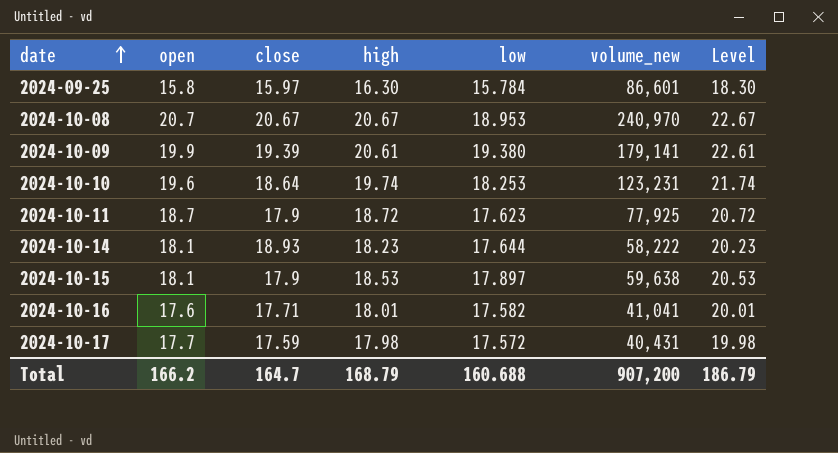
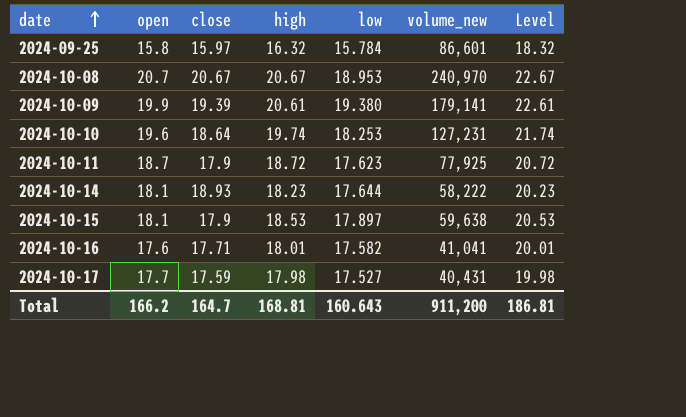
2024-09-25 | high: 16.30 -> 16.32
2024-09-25 | Level: 18.30 -> 18.32
2024-10-10 | volume_new: 123,231 -> 127,231
2024-10-17 | low: 17.572 -> 17.527
Total | high: 168.79 -> 168.81
Total | low: 160.688 -> 160.643
Total | volume_new: 907,200 -> 911,200
Total | Level: 186.79 -> 186.81

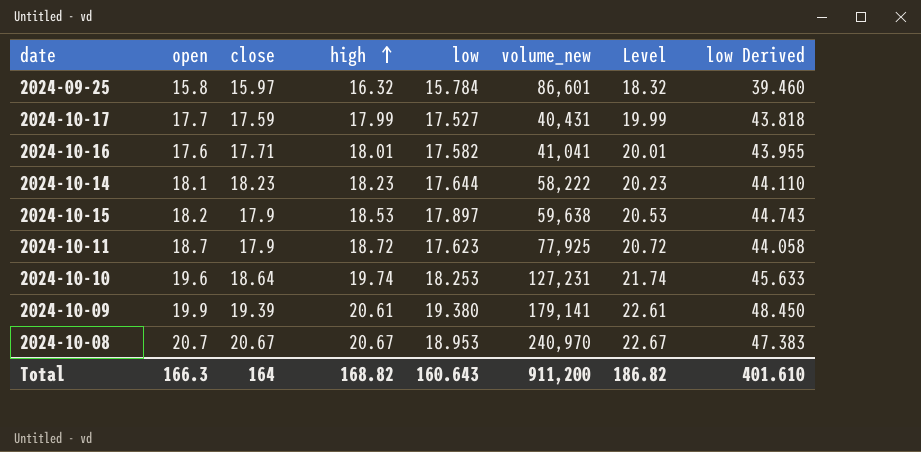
row order: date ascending -> high ascending
column low Derived | formula: none -> [low] * 2.5
2024-10-17 | high: 17.98 -> 17.99
2024-10-17 | Level: 19.98 -> 19.99
2024-10-14 | close: 18.93 -> 18.23
2024-10-15 | open: 18.1 -> 18.2
Total | open: 166.2 -> 166.3
Total | close: 164.7 -> 164
Total | high: 168.81 -> 168.82
Total | Level: 186.81 -> 186.82

